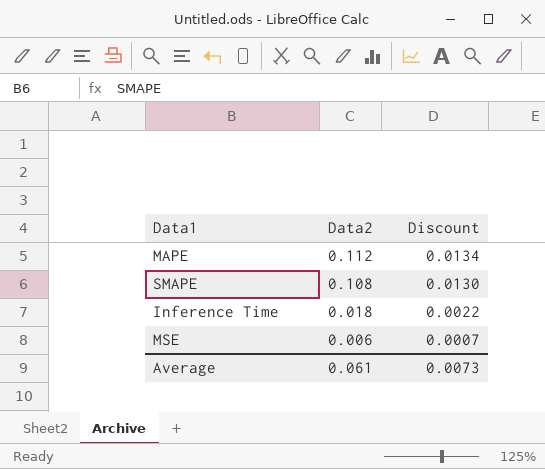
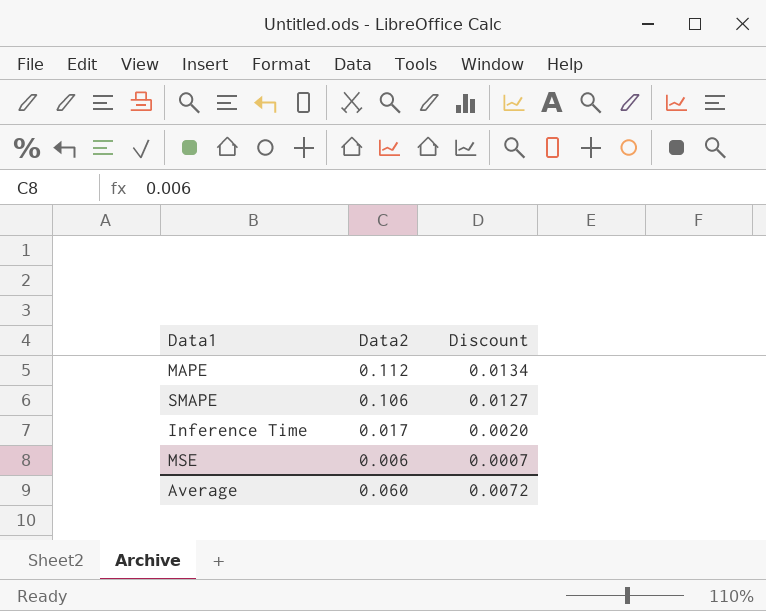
SMAPE | Data2: 0.108 -> 0.106
SMAPE | Discount: 0.0130 -> 0.0127
Inference Time | Data2: 0.018 -> 0.017
Inference Time | Discount: 0.0022 -> 0.0020
Average | Data2: 0.061 -> 0.060
Average | Discount: 0.0073 -> 0.0072

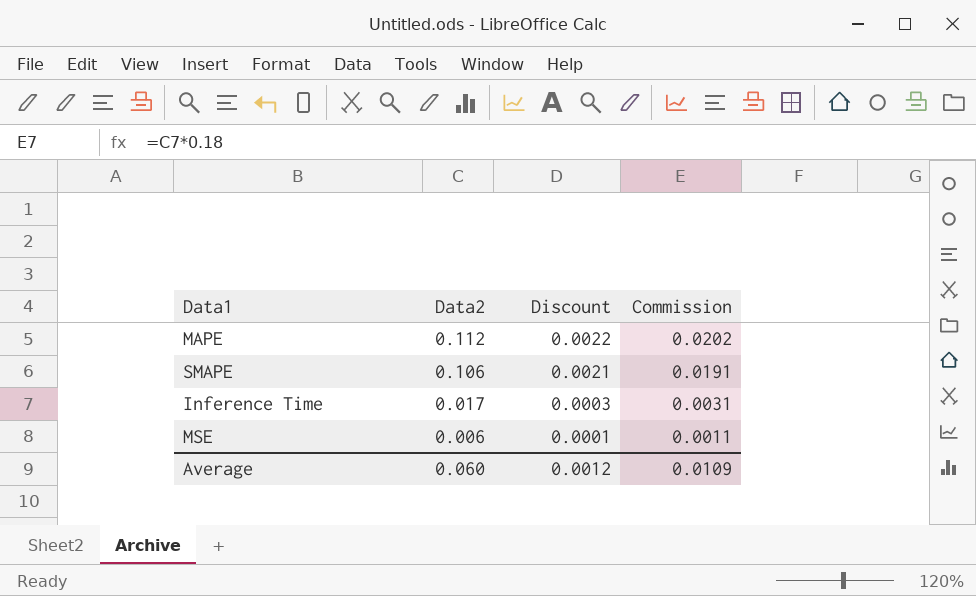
column Discount | formula: [Data2] * 0.12 -> [Data2] * 0.02
column Commission | formula: none -> [Data2] * 0.18
Average | Discount: 0.0072 -> 0.0012

